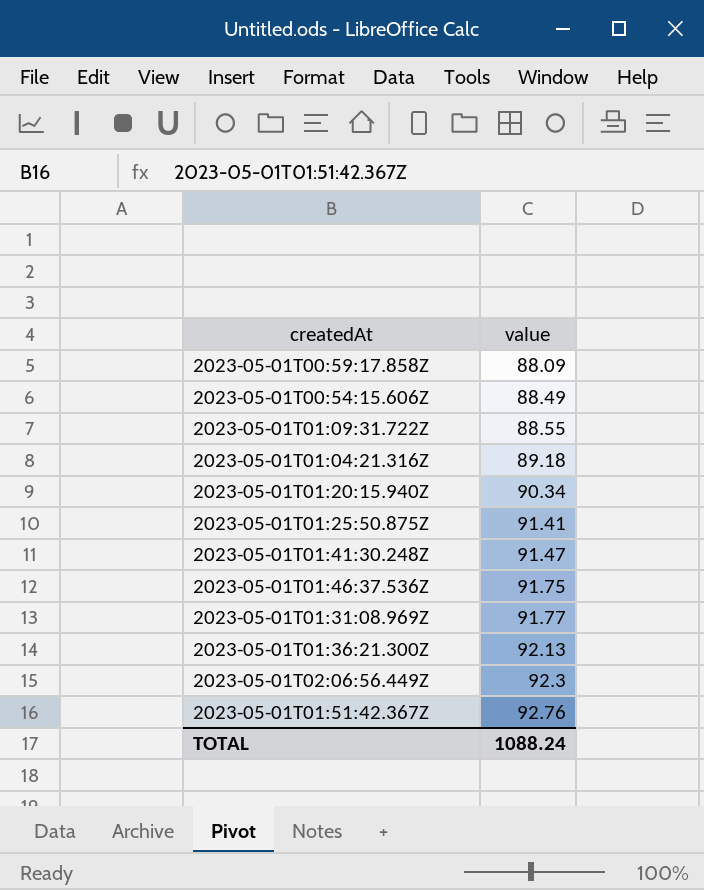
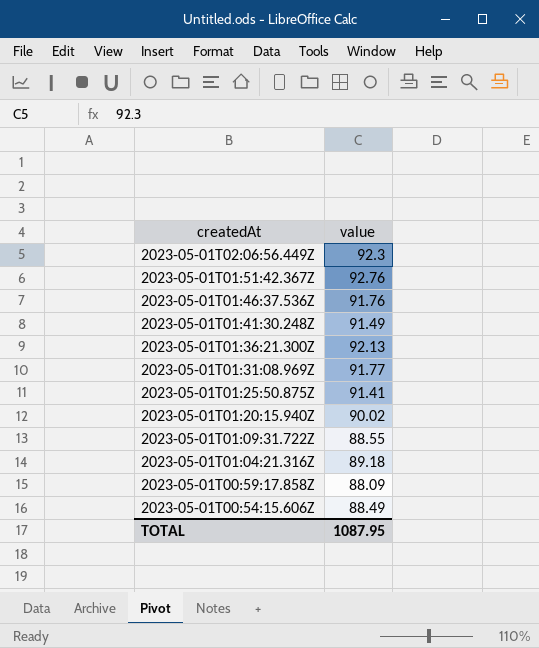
row order: value ascending -> createdAt descending
2023-05-01T01:46:37.536Z | value: 91.75 -> 91.76
2023-05-01T01:41:30.248Z | value: 91.47 -> 91.49
2023-05-01T01:20:15.940Z | value: 90.34 -> 90.02
TOTAL | value: 1088.24 -> 1087.95

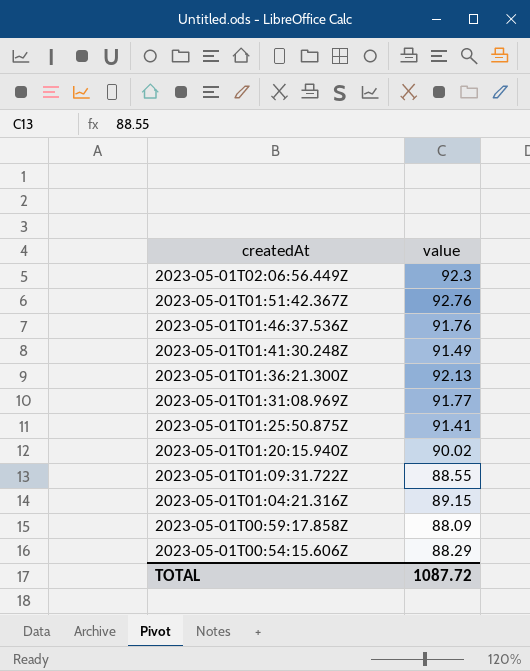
2023-05-01T01:04:21.316Z | value: 89.18 -> 89.15
2023-05-01T00:54:15.606Z | value: 88.49 -> 88.29
TOTAL | value: 1087.95 -> 1087.72

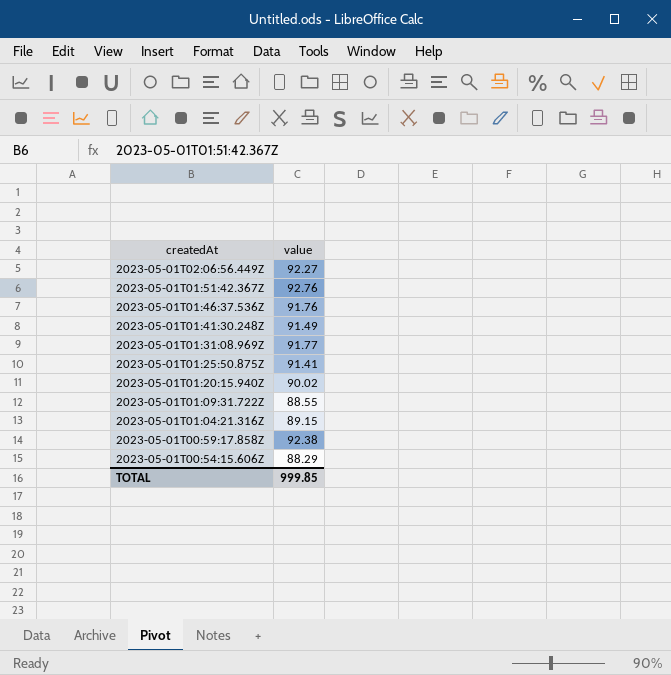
row 2023-05-01T01:36:21.300Z: 92.13 -> none
2023-05-01T02:06:56.449Z | value: 92.3 -> 92.27
2023-05-01T00:59:17.858Z | value: 88.09 -> 92.38
TOTAL | value: 1087.72 -> 999.85

